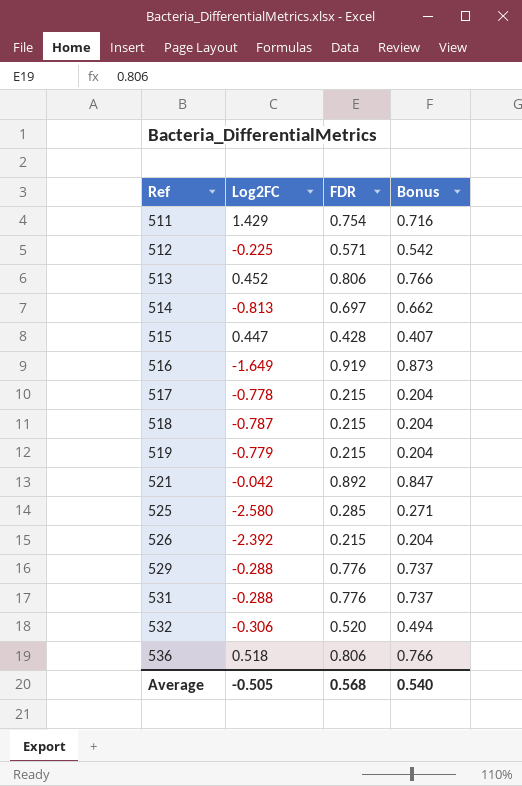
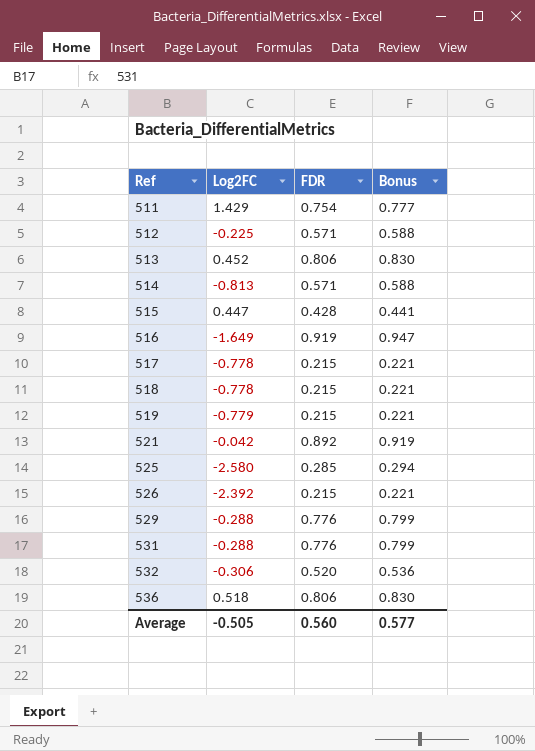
column Bonus | formula: [FDR] * 0.95 -> [FDR] * 1.03
514 | FDR: 0.697 -> 0.571
518 | Log2FC: -0.787 -> -0.778
Average | FDR: 0.568 -> 0.560
Average | Bonus: 0.540 -> 0.577

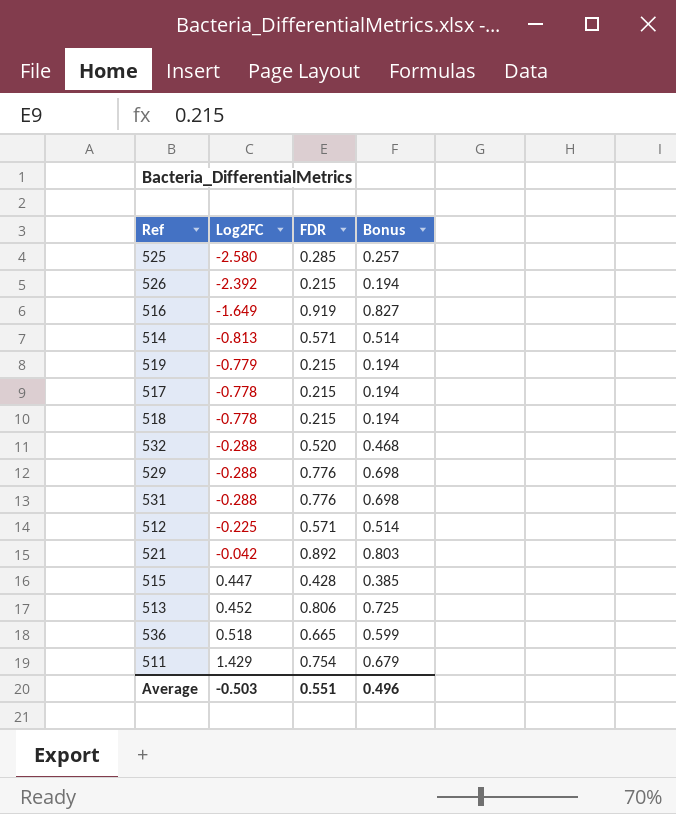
row order: Ref ascending -> Log2FC ascending
column Bonus | formula: [FDR] * 1.03 -> [FDR] * 0.9
532 | Log2FC: -0.306 -> -0.288
536 | FDR: 0.806 -> 0.665
Average | Log2FC: -0.505 -> -0.503
Average | FDR: 0.560 -> 0.551
Average | Bonus: 0.577 -> 0.496

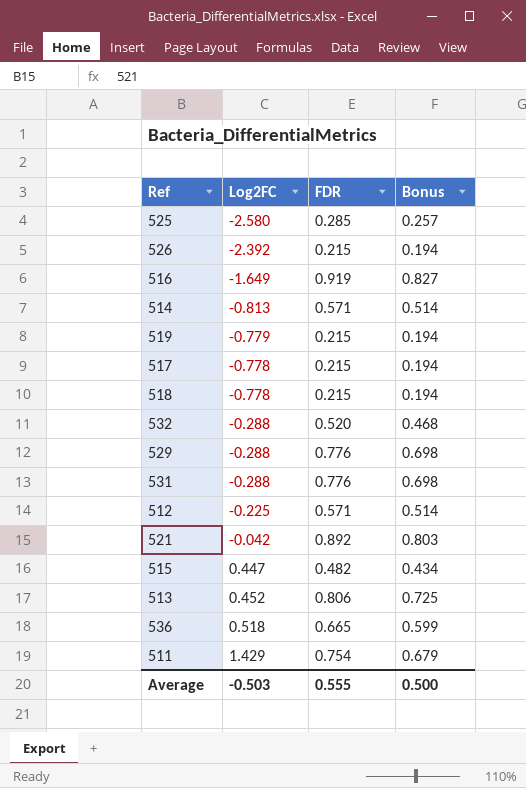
515 | FDR: 0.428 -> 0.482
515 | Bonus: 0.385 -> 0.434
Average | FDR: 0.551 -> 0.555
Average | Bonus: 0.496 -> 0.500

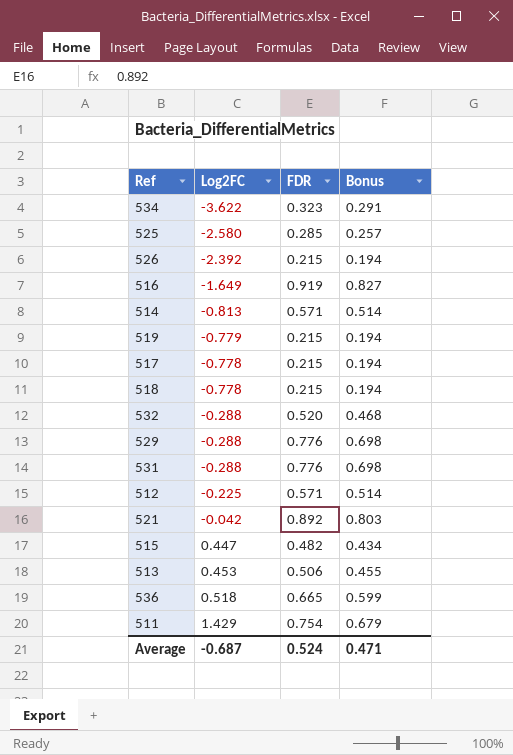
row 534: none -> -3.622 | 0.323 | 0.291
513 | Log2FC: 0.452 -> 0.453
513 | FDR: 0.806 -> 0.506
513 | Bonus: 0.725 -> 0.455
Average | Log2FC: -0.503 -> -0.687
Average | FDR: 0.555 -> 0.524
Average | Bonus: 0.500 -> 0.471

